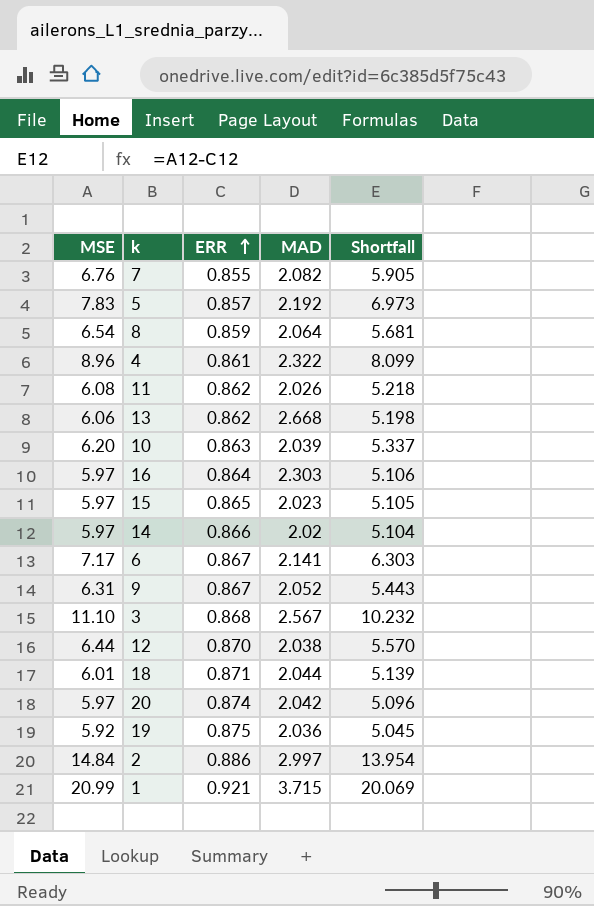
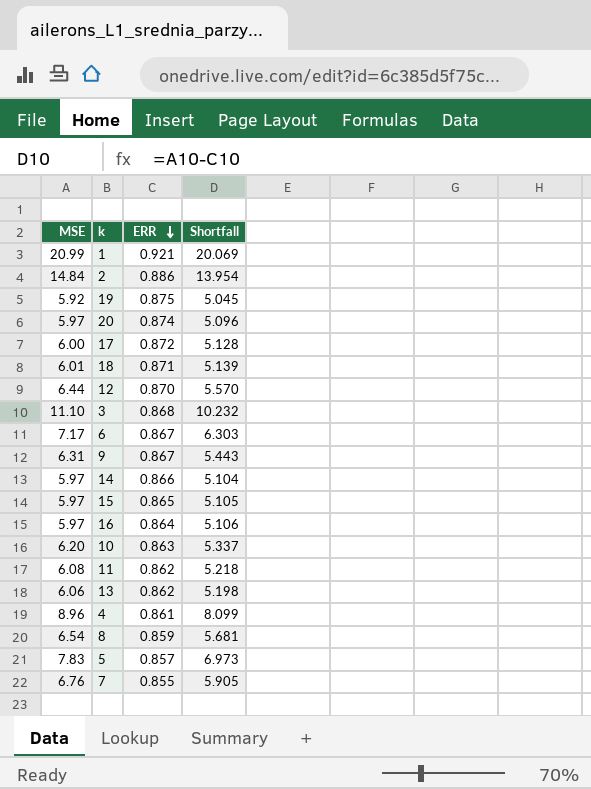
row order: ERR ascending -> ERR descending
column MAD | position: 4 -> none
row 17: none -> 6.00 | 0.872 | 5.128

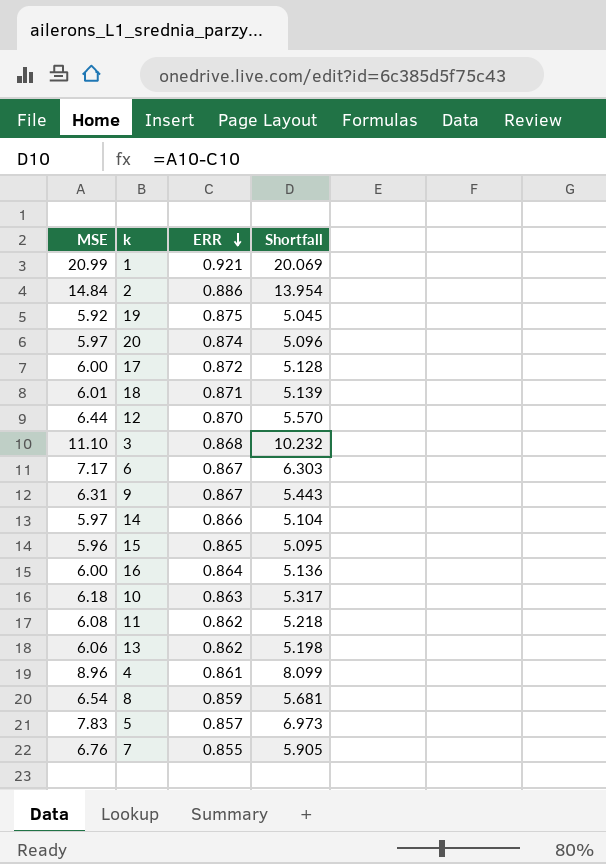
15 | MSE: 5.97 -> 5.96
15 | Shortfall: 5.105 -> 5.095
16 | MSE: 5.97 -> 6.00
16 | Shortfall: 5.106 -> 5.136
10 | MSE: 6.20 -> 6.18
10 | Shortfall: 5.337 -> 5.317

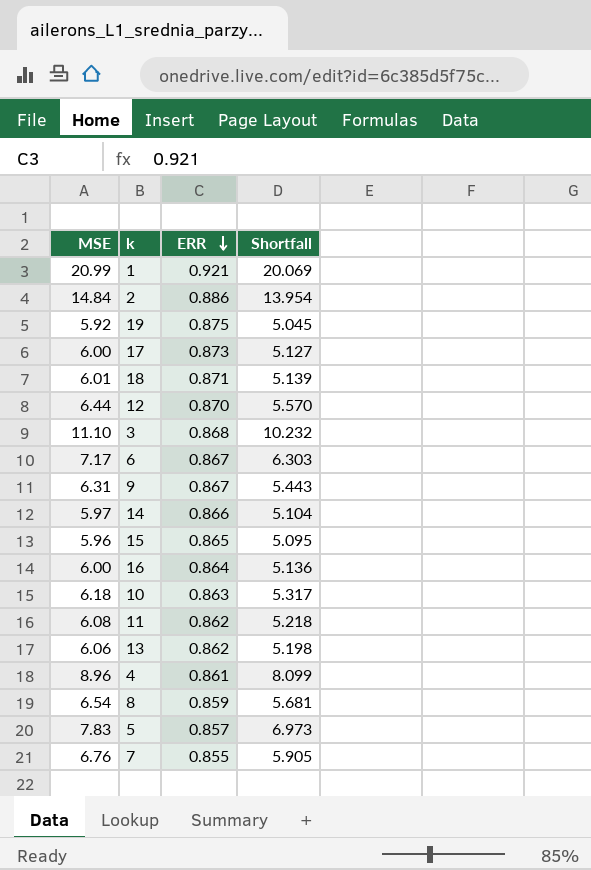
row 20: 5.97 | 0.874 | 5.096 -> none
17 | ERR: 0.872 -> 0.873
17 | Shortfall: 5.128 -> 5.127

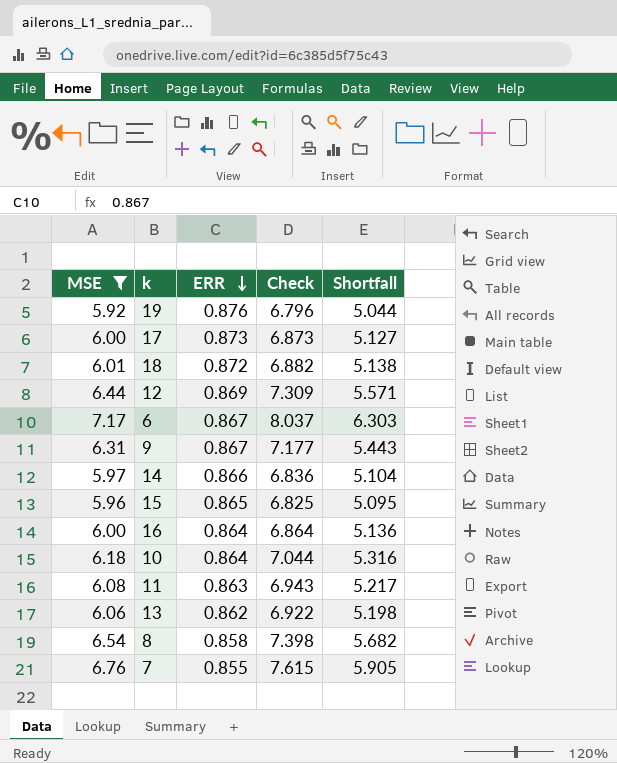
filter: none -> MSE <= 7.17
column Check | formula: none -> [MSE] + [ERR]
19 | ERR: 0.875 -> 0.876
19 | Shortfall: 5.045 -> 5.044
18 | ERR: 0.871 -> 0.872
18 | Shortfall: 5.139 -> 5.138
12 | ERR: 0.870 -> 0.869
12 | Shortfall: 5.570 -> 5.571
10 | ERR: 0.863 -> 0.864
10 | Shortfall: 5.317 -> 5.316
11 | ERR: 0.862 -> 0.863
11 | Shortfall: 5.218 -> 5.217
8 | ERR: 0.859 -> 0.858
8 | Shortfall: 5.681 -> 5.682

